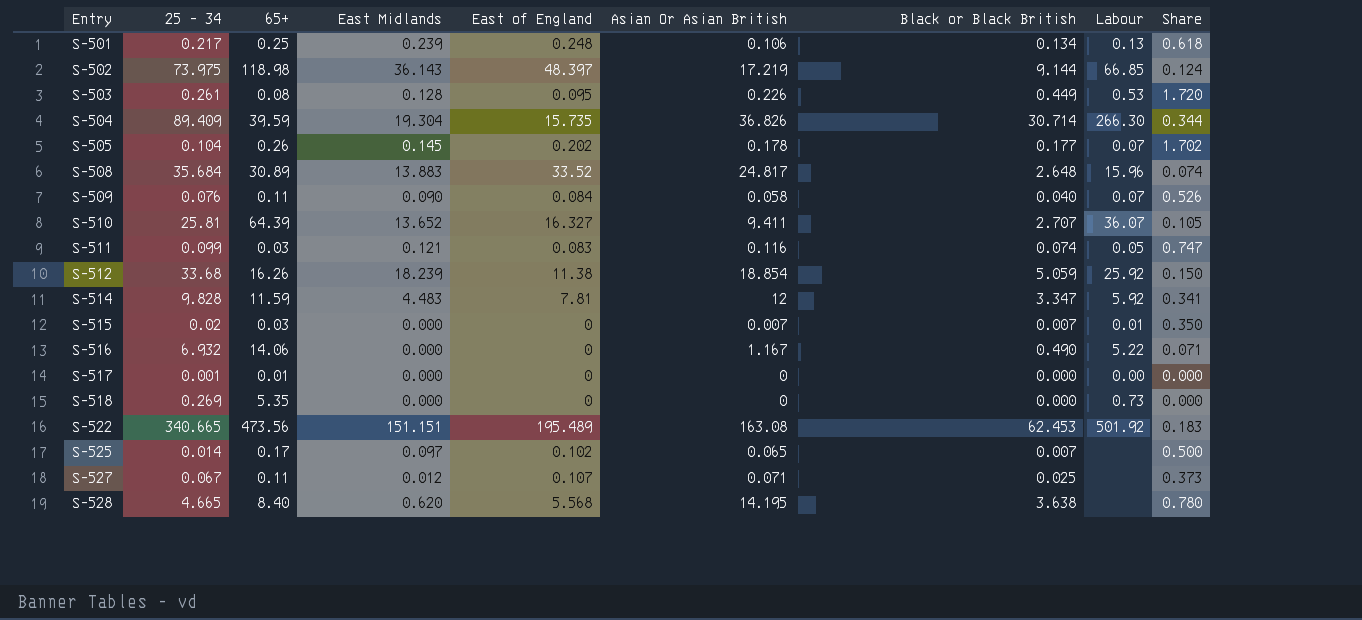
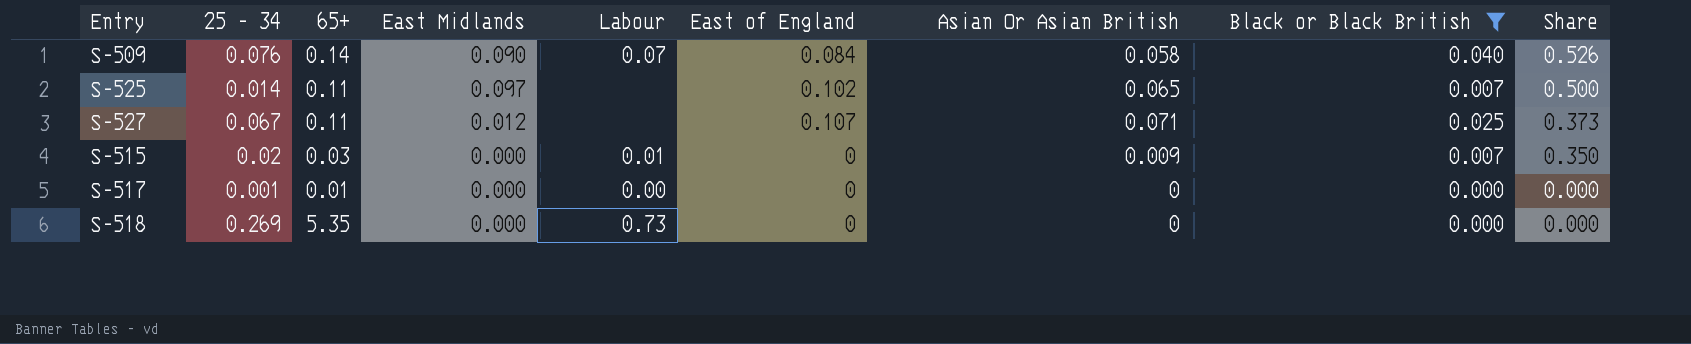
filter: none -> Black or Black British <= 0.040
row order: Entry ascending -> Share descending
column Labour | position: 8 -> 5
S-509 | 65+: 0.11 -> 0.14
S-525 | 65+: 0.17 -> 0.11
S-515 | Asian Or Asian British: 0.007 -> 0.009

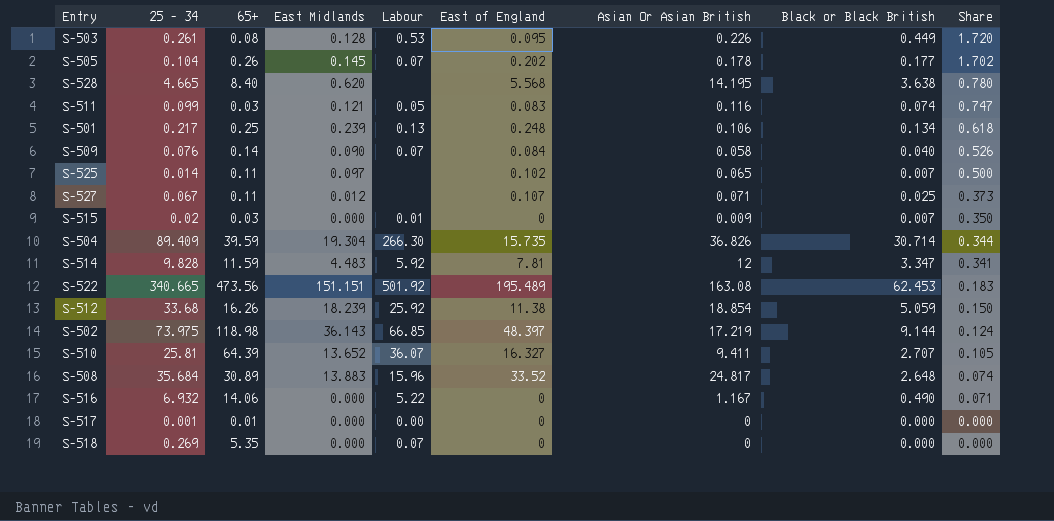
filter: Black or Black British <= 0.040 -> none
S-518 | Labour: 0.73 -> 0.07

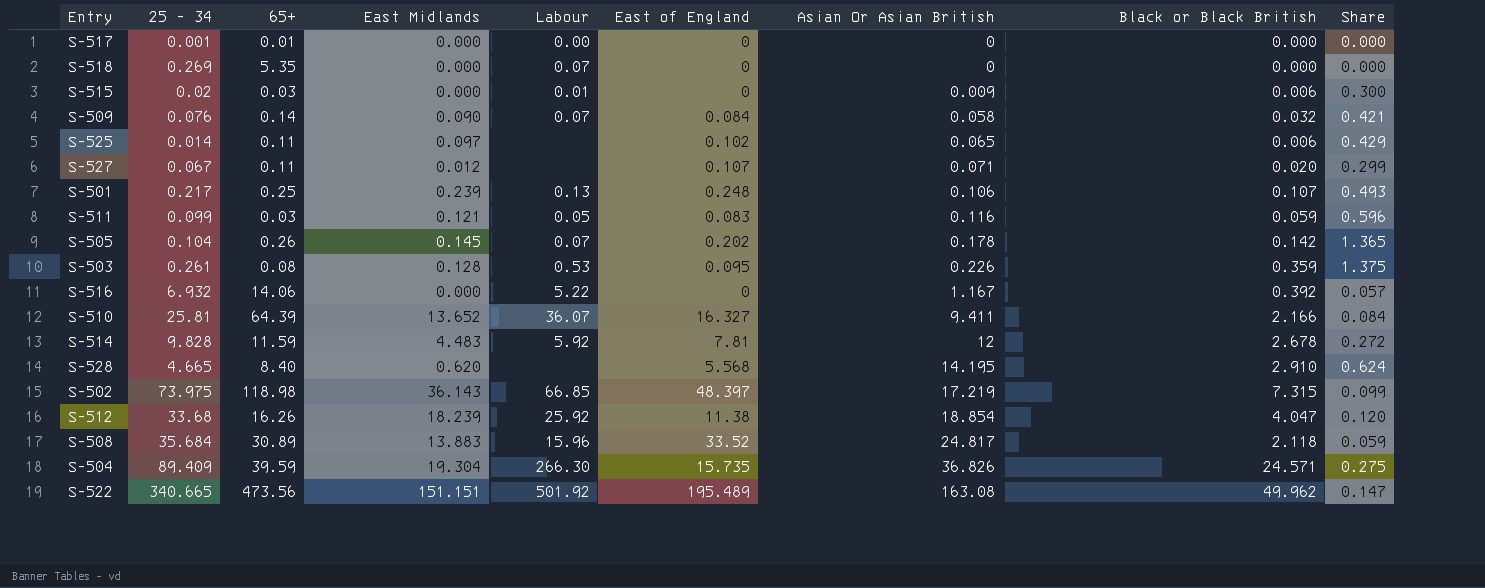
row order: Share descending -> Asian Or Asian British ascending
S-515 | Black or Black British: 0.007 -> 0.006
S-515 | Share: 0.350 -> 0.300
S-509 | Black or Black British: 0.040 -> 0.032
S-509 | Share: 0.526 -> 0.421
S-525 | Black or Black British: 0.007 -> 0.006
S-525 | Share: 0.500 -> 0.429
S-527 | Black or Black British: 0.025 -> 0.020
S-527 | Share: 0.373 -> 0.299
S-501 | Black or Black British: 0.134 -> 0.107
S-501 | Share: 0.618 -> 0.493
S-511 | Black or Black British: 0.074 -> 0.059
S-511 | Share: 0.747 -> 0.596
S-505 | Black or Black British: 0.177 -> 0.142
S-505 | Share: 1.702 -> 1.365
S-503 | Black or Black British: 0.449 -> 0.359
S-503 | Share: 1.720 -> 1.375
S-516 | Black or Black British: 0.490 -> 0.392
S-516 | Share: 0.071 -> 0.057
S-510 | Black or Black British: 2.707 -> 2.166
S-510 | Share: 0.105 -> 0.084
S-514 | Black or Black British: 3.347 -> 2.678
S-514 | Share: 0.341 -> 0.272
S-528 | Black or Black British: 3.638 -> 2.910
S-528 | Share: 0.780 -> 0.624
S-502 | Black or Black British: 9.144 -> 7.315
S-502 | Share: 0.124 -> 0.099
S-512 | Black or Black British: 5.059 -> 4.047
S-512 | Share: 0.150 -> 0.120
S-508 | Black or Black British: 2.648 -> 2.118
S-508 | Share: 0.074 -> 0.059
S-504 | Black or Black British: 30.714 -> 24.571
S-504 | Share: 0.344 -> 0.275
S-522 | Black or Black British: 62.453 -> 49.962
S-522 | Share: 0.183 -> 0.147

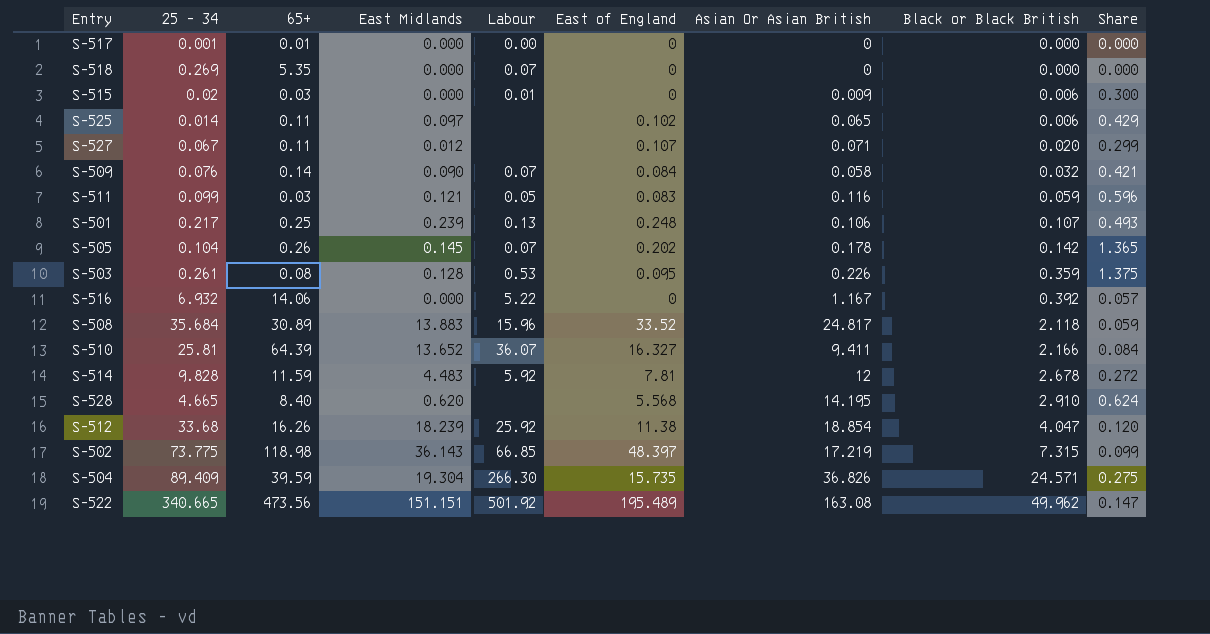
row order: Asian Or Asian British ascending -> Black or Black British ascending
S-502 | 25 - 34: 73.975 -> 73.775

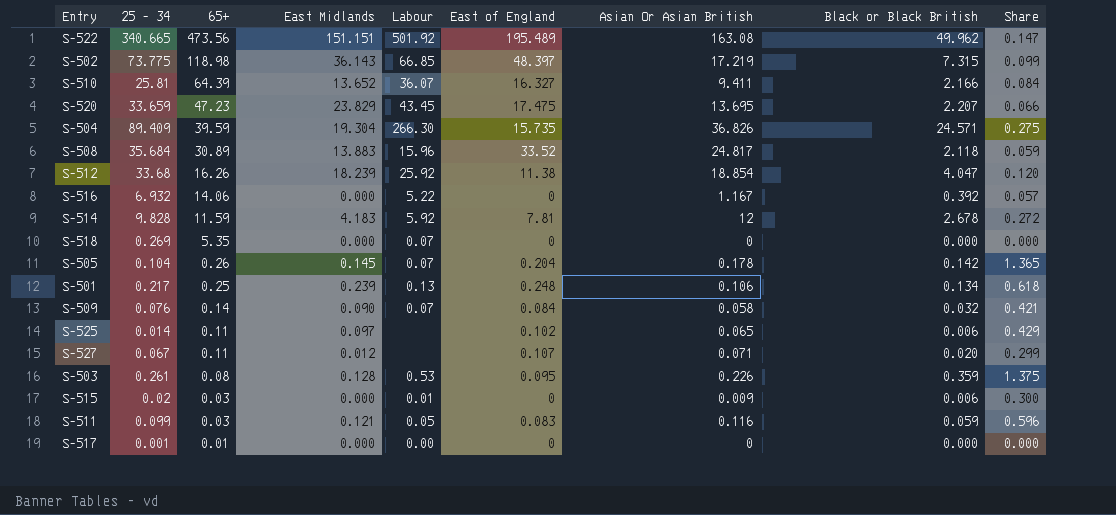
row order: Black or Black British ascending -> 65+ descending
row S-528: 4.665 | 8.40 | 0.620 | none | 5.568 | 14.195 | 2.910 | 0.624 -> none
row S-520: none -> 33.659 | 47.23 | 23.829 | 43.45 | 17.475 | 13.695 | 2.207 | 0.066
S-514 | East Midlands: 4.483 -> 4.183
S-505 | East of England: 0.202 -> 0.204
S-501 | Black or Black British: 0.107 -> 0.134
S-501 | Share: 0.493 -> 0.618

